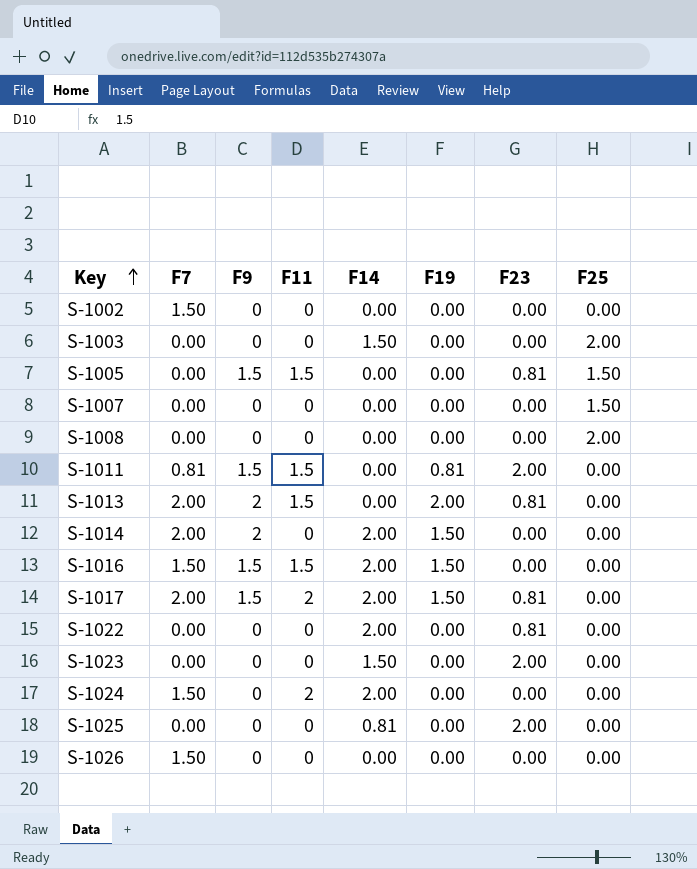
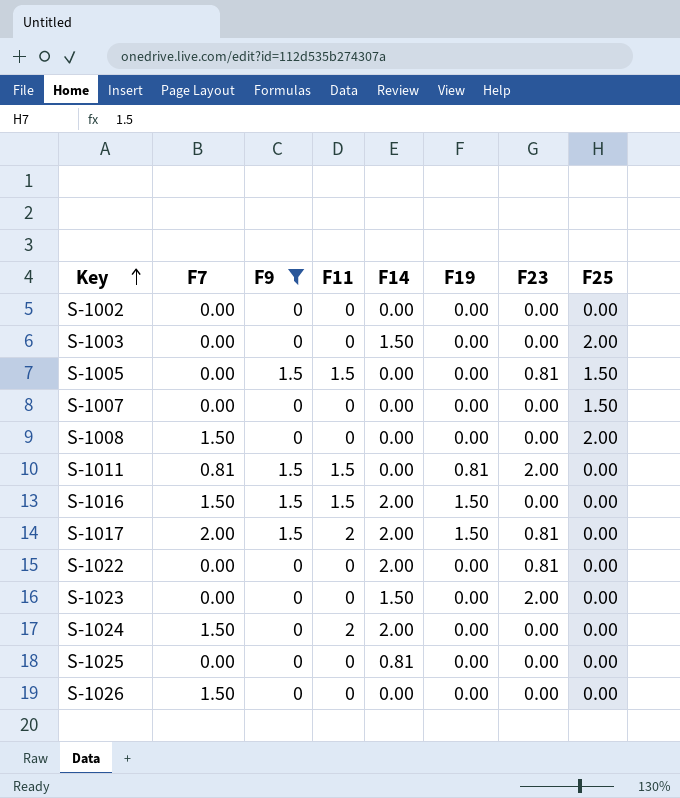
filter: none -> F9 != 2
S-1002 | F7: 1.50 -> 0.00
S-1008 | F7: 0.00 -> 1.50
S-1025 | F23: 2.00 -> 0.00

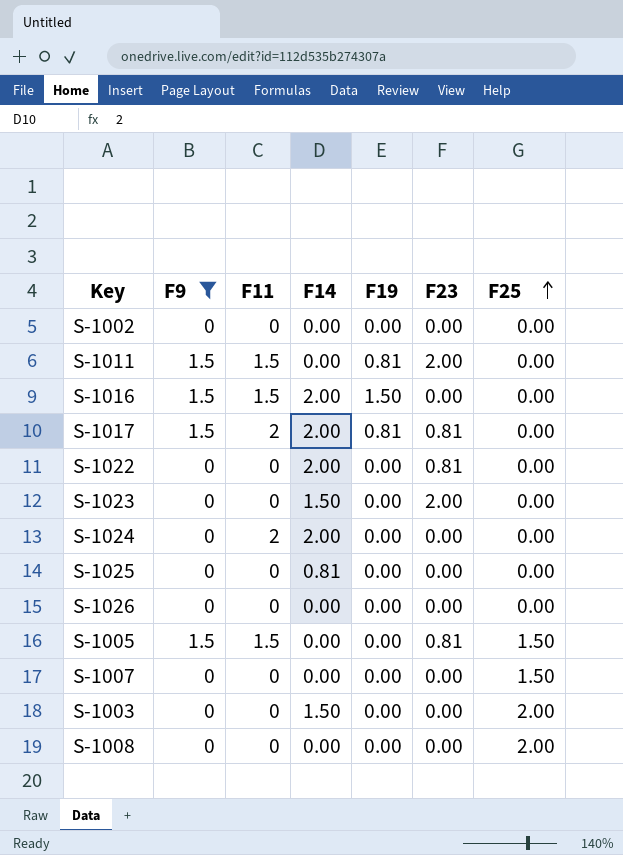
row order: Key ascending -> F25 ascending
column F7 | position: 2 -> none
S-1017 | F19: 1.50 -> 0.81

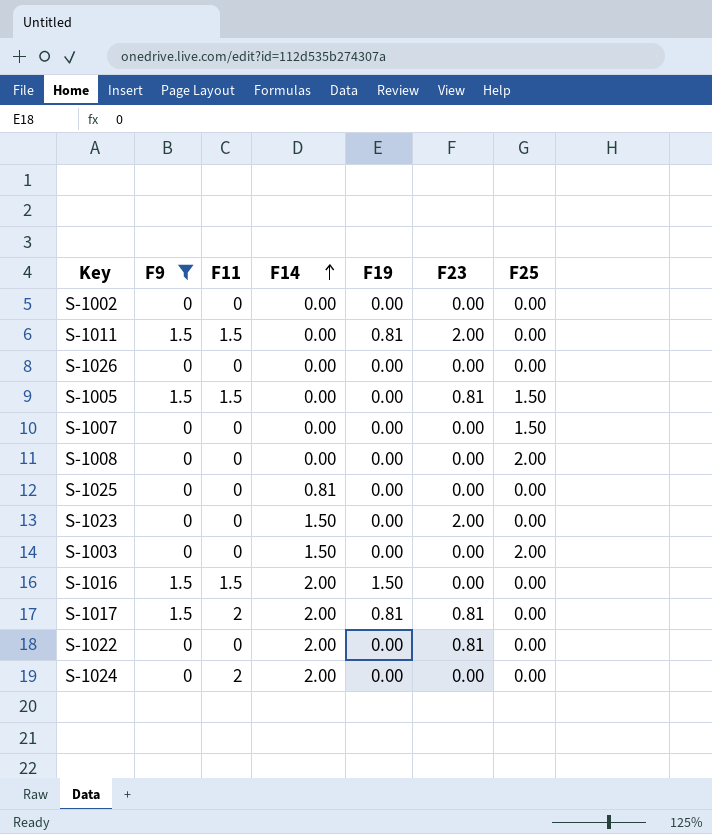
row order: F25 ascending -> F14 ascending

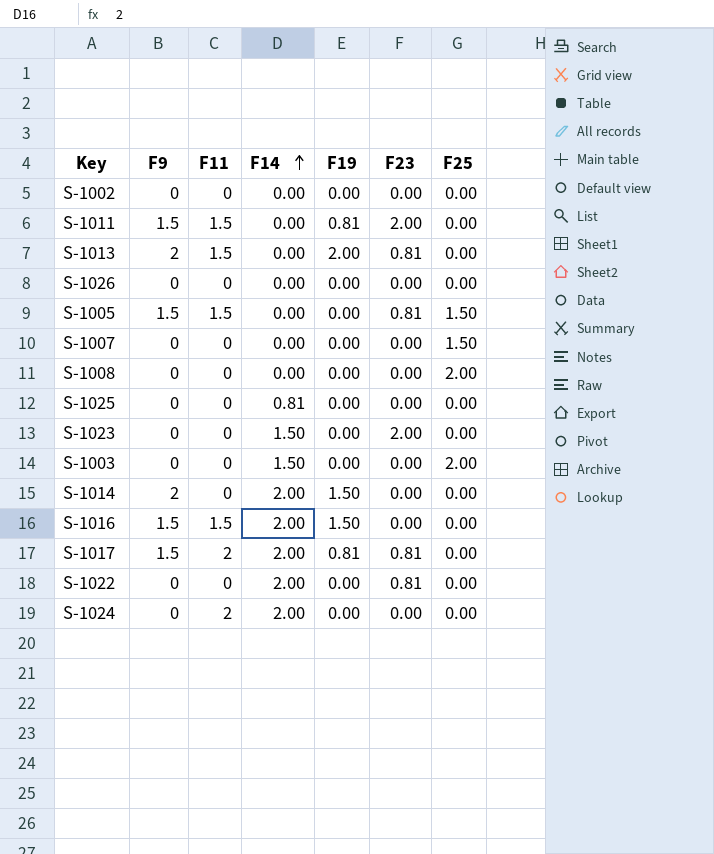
filter: F9 != 2 -> none

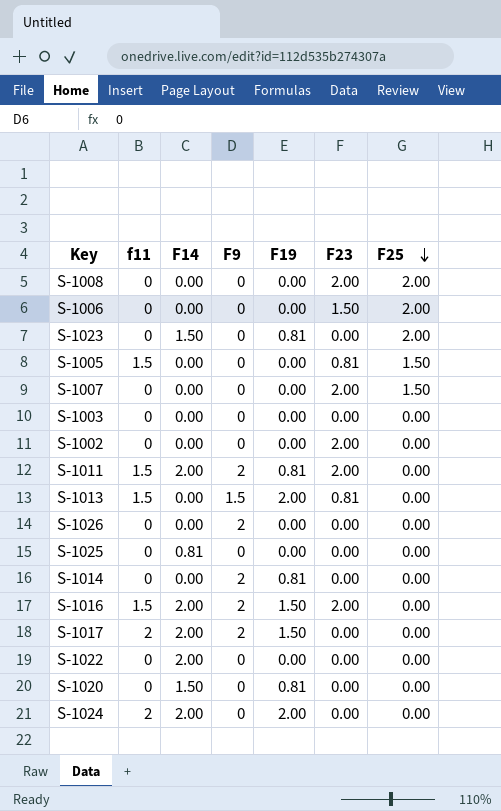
row order: F14 ascending -> F25 descending
column name: F11 -> f11
column F9 | position: 2 -> 4
S-1008 | F23: 0.00 -> 2.00
row S-1006: none -> 0 | 0.00 | 0 | 0.00 | 1.50 | 2.00
S-1023 | F19: 0.00 -> 0.81
S-1023 | F23: 2.00 -> 0.00
S-1023 | F25: 0.00 -> 2.00
S-1005 | F9: 1.5 -> 0
S-1007 | F23: 0.00 -> 2.00
S-1003 | F14: 1.50 -> 0.00
S-1003 | F25: 2.00 -> 0.00
S-1002 | F23: 0.00 -> 2.00
S-1011 | F14: 0.00 -> 2.00
S-1011 | F9: 1.5 -> 2
S-1013 | F9: 2 -> 1.5
S-1026 | F9: 0 -> 2
S-1014 | F14: 2.00 -> 0.00
S-1014 | F19: 1.50 -> 0.81
S-1016 | F9: 1.5 -> 2
S-1016 | F23: 0.00 -> 2.00
S-1017 | F9: 1.5 -> 2
S-1017 | F19: 0.81 -> 1.50
S-1017 | F23: 0.81 -> 0.00
S-1022 | F23: 0.81 -> 0.00
row S-1020: none -> 0 | 1.50 | 0 | 0.81 | 0.00 | 0.00
S-1024 | F19: 0.00 -> 2.00

